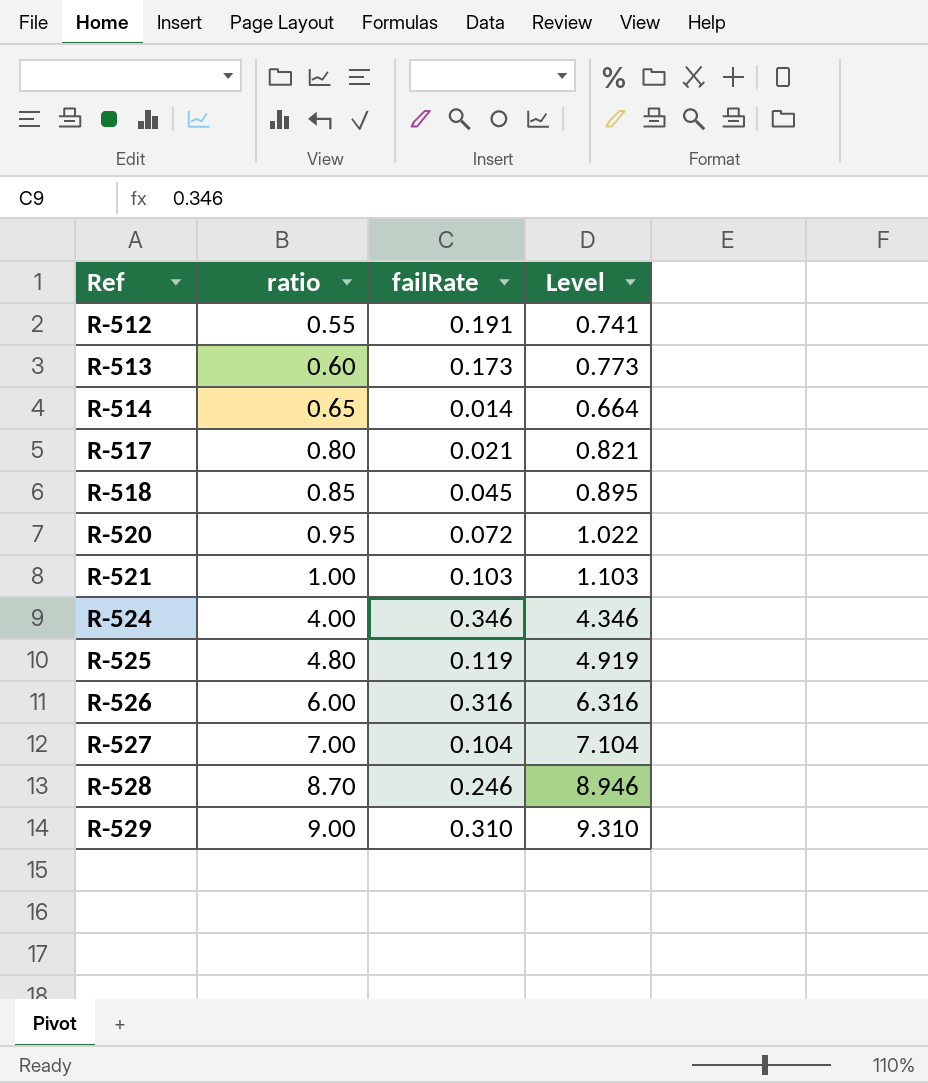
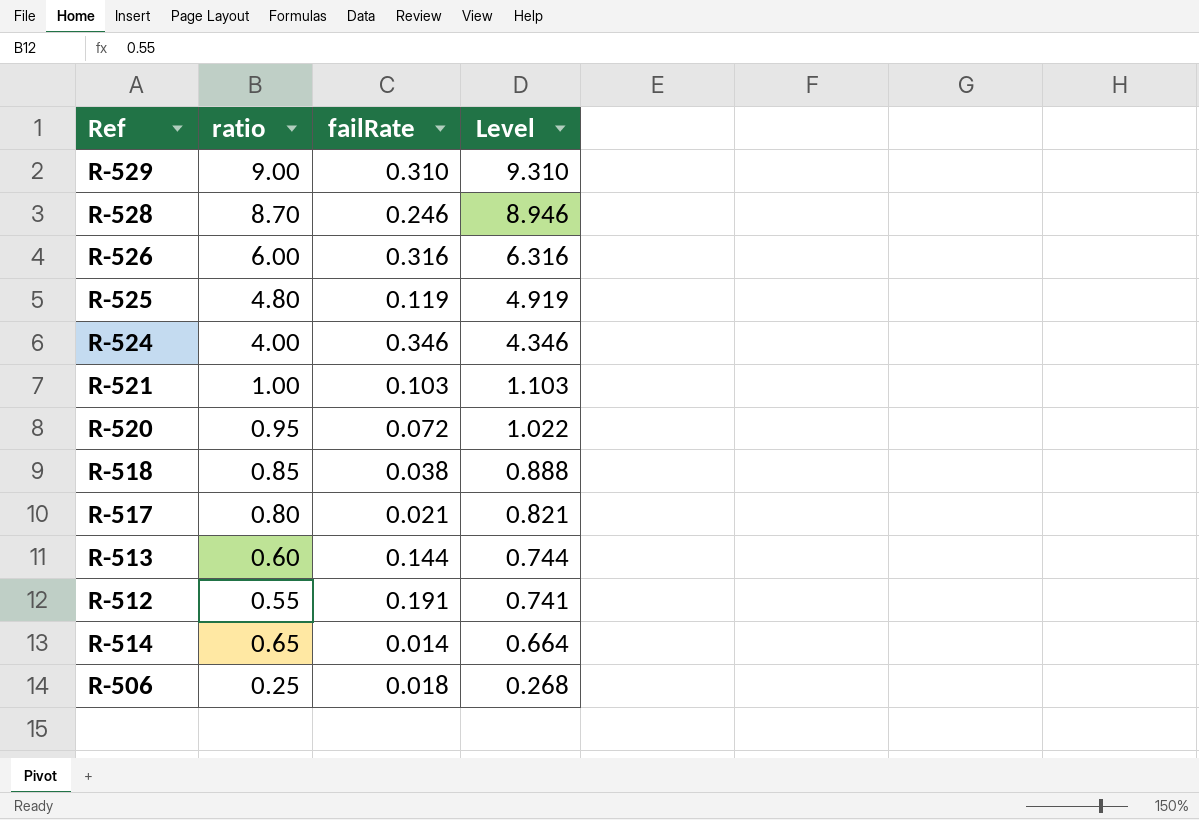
row order: Ref ascending -> Level descending
row R-527: 7.00 | 0.104 | 7.104 -> none
R-518 | failRate: 0.045 -> 0.038
R-518 | Level: 0.895 -> 0.888
R-513 | failRate: 0.173 -> 0.144
R-513 | Level: 0.773 -> 0.744
row R-506: none -> 0.25 | 0.018 | 0.268

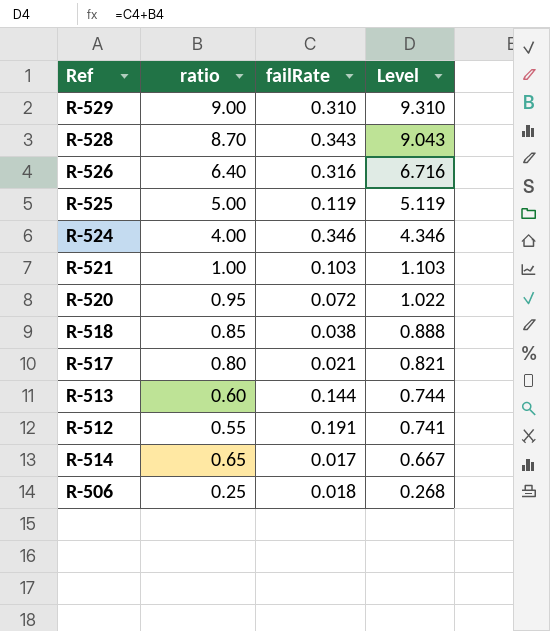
R-528 | failRate: 0.246 -> 0.343
R-528 | Level: 8.946 -> 9.043
R-526 | ratio: 6.00 -> 6.40
R-526 | Level: 6.316 -> 6.716
R-525 | ratio: 4.80 -> 5.00
R-525 | Level: 4.919 -> 5.119
R-514 | failRate: 0.014 -> 0.017
R-514 | Level: 0.664 -> 0.667

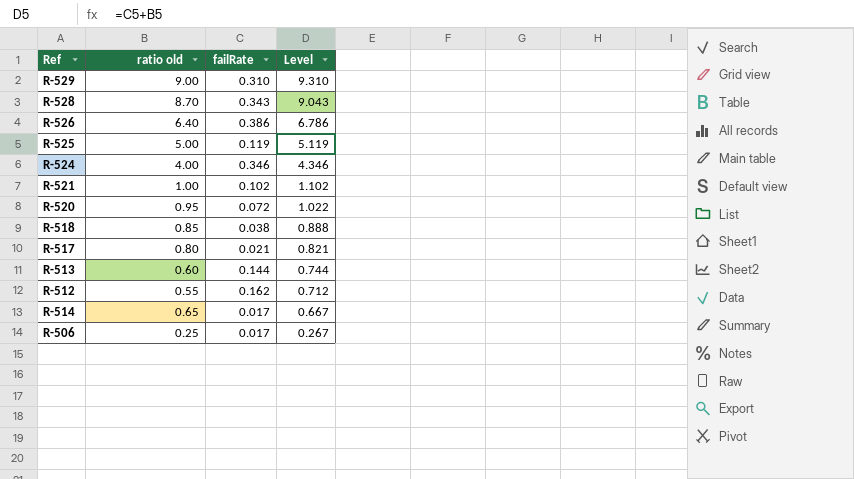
column name: ratio -> ratio old
R-526 | failRate: 0.316 -> 0.386
R-526 | Level: 6.716 -> 6.786
R-521 | failRate: 0.103 -> 0.102
R-521 | Level: 1.103 -> 1.102
R-512 | failRate: 0.191 -> 0.162
R-512 | Level: 0.741 -> 0.712
R-506 | failRate: 0.018 -> 0.017
R-506 | Level: 0.268 -> 0.267

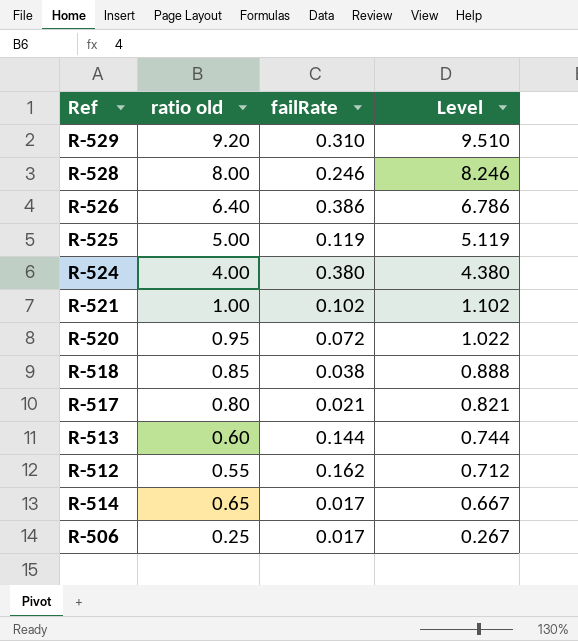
R-529 | ratio old: 9.00 -> 9.20
R-529 | Level: 9.310 -> 9.510
R-528 | ratio old: 8.70 -> 8.00
R-528 | failRate: 0.343 -> 0.246
R-528 | Level: 9.043 -> 8.246
R-524 | failRate: 0.346 -> 0.380
R-524 | Level: 4.346 -> 4.380

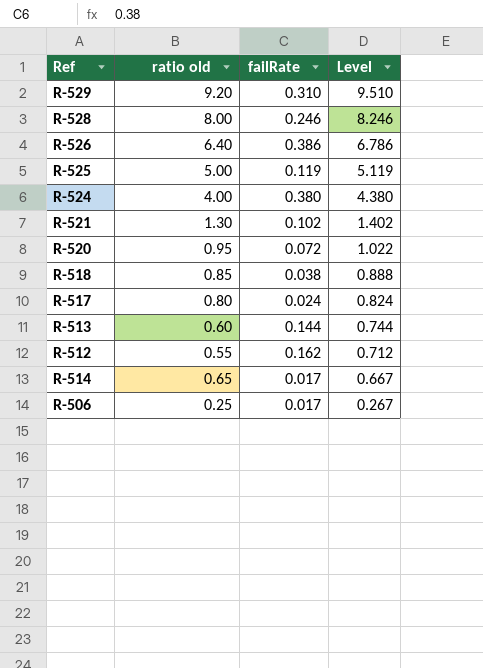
R-521 | ratio old: 1.00 -> 1.30
R-521 | Level: 1.102 -> 1.402
R-517 | failRate: 0.021 -> 0.024
R-517 | Level: 0.821 -> 0.824

